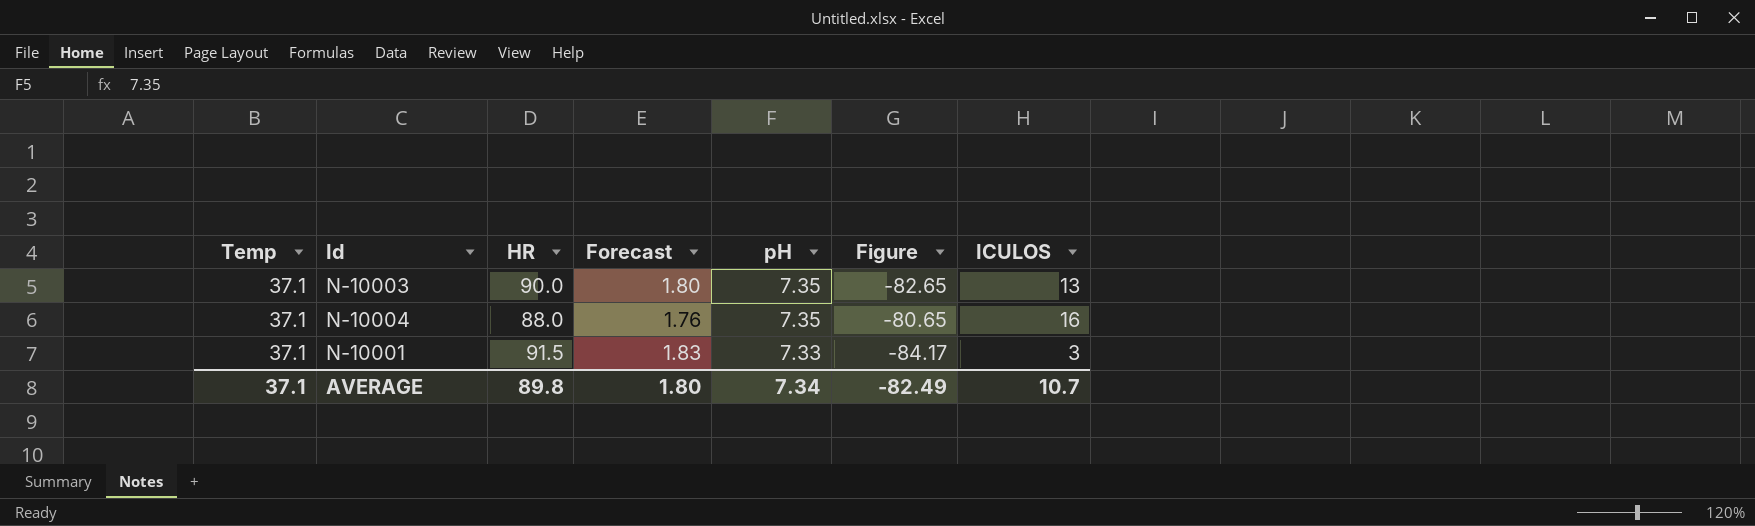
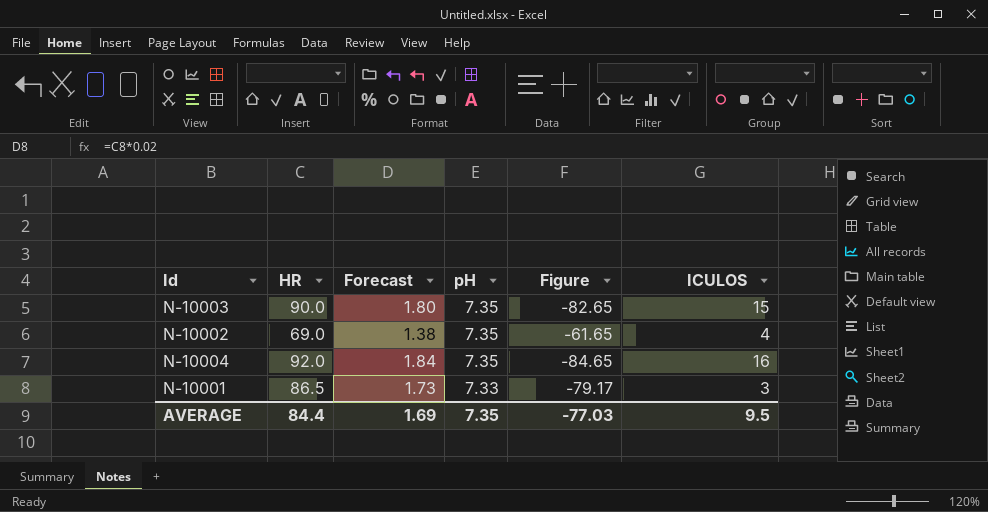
column Temp | position: 1 -> none
N-10003 | ICULOS: 13 -> 15
row N-10002: none -> 69.0 | 1.38 | 7.35 | -61.65 | 4
N-10004 | HR: 88.0 -> 92.0
N-10004 | Forecast: 1.76 -> 1.84
N-10004 | Figure: -80.65 -> -84.65
N-10001 | HR: 91.5 -> 86.5
N-10001 | Forecast: 1.83 -> 1.73
N-10001 | Figure: -84.17 -> -79.17
AVERAGE | HR: 89.8 -> 84.4
AVERAGE | Forecast: 1.80 -> 1.69
AVERAGE | pH: 7.34 -> 7.35
AVERAGE | Figure: -82.49 -> -77.03
AVERAGE | ICULOS: 10.7 -> 9.5

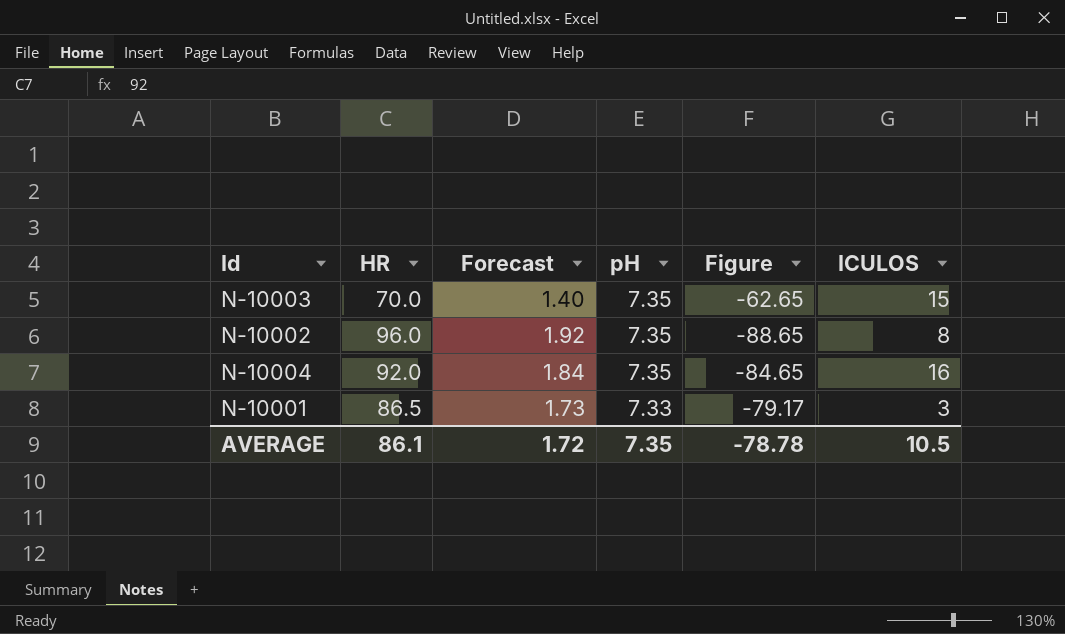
N-10003 | HR: 90.0 -> 70.0
N-10003 | Forecast: 1.80 -> 1.40
N-10003 | Figure: -82.65 -> -62.65
N-10002 | HR: 69.0 -> 96.0
N-10002 | Forecast: 1.38 -> 1.92
N-10002 | Figure: -61.65 -> -88.65
N-10002 | ICULOS: 4 -> 8
AVERAGE | HR: 84.4 -> 86.1
AVERAGE | Forecast: 1.69 -> 1.72
AVERAGE | Figure: -77.03 -> -78.78
AVERAGE | ICULOS: 9.5 -> 10.5

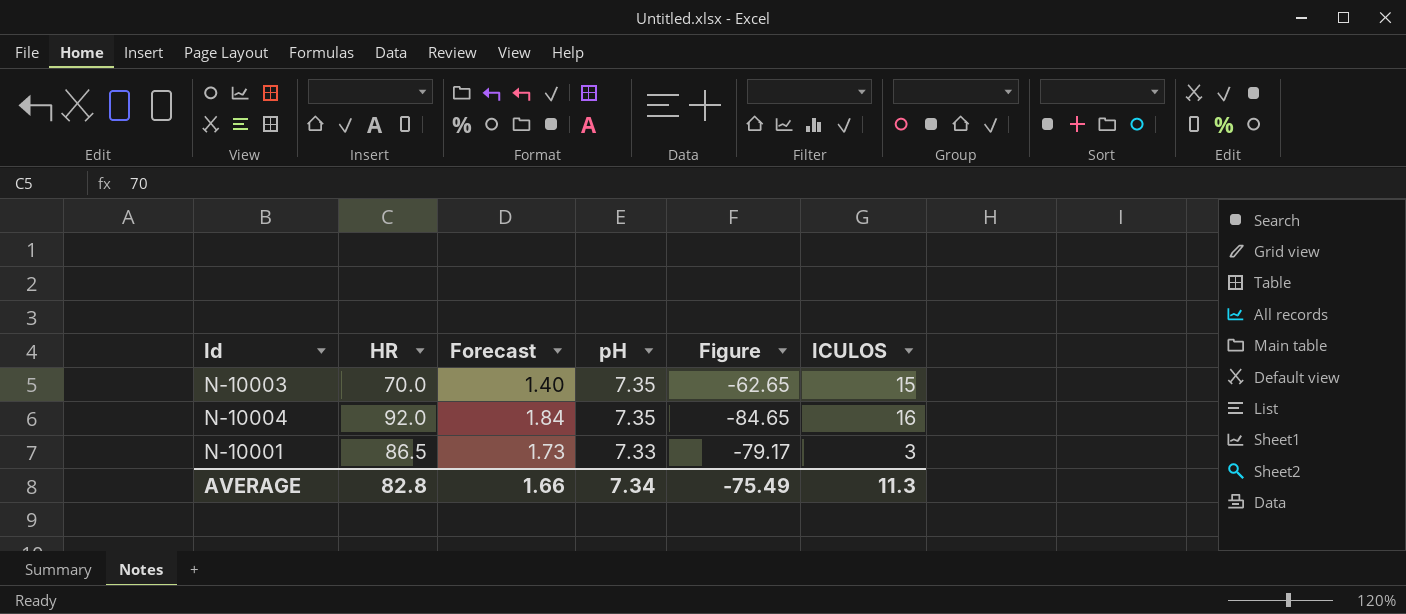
row N-10002: 96.0 | 1.92 | 7.35 | -88.65 | 8 -> none
AVERAGE | HR: 86.1 -> 82.8
AVERAGE | Forecast: 1.72 -> 1.66
AVERAGE | pH: 7.35 -> 7.34
AVERAGE | Figure: -78.78 -> -75.49
AVERAGE | ICULOS: 10.5 -> 11.3

